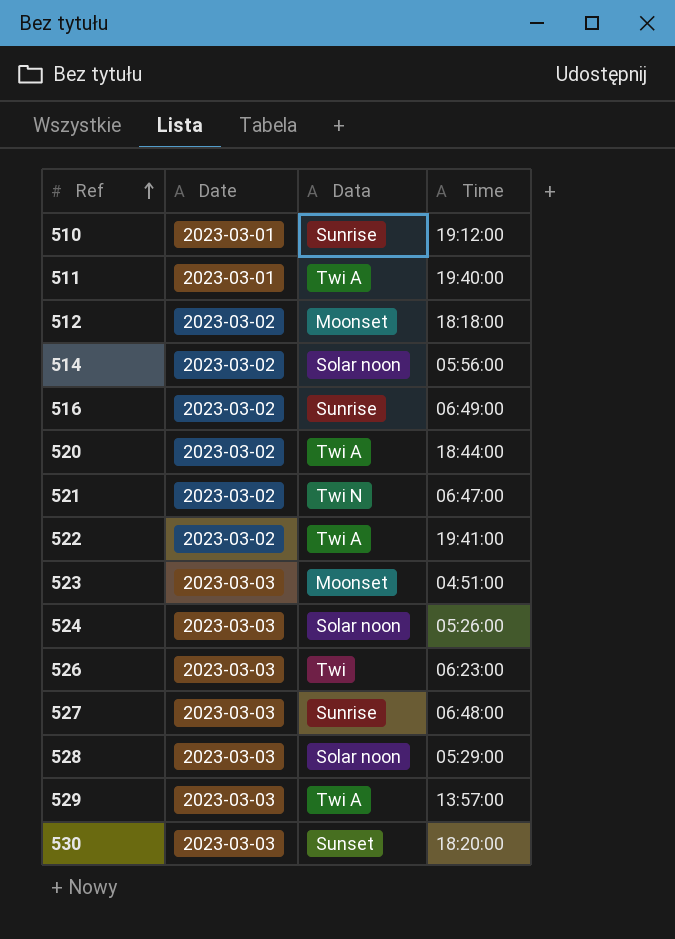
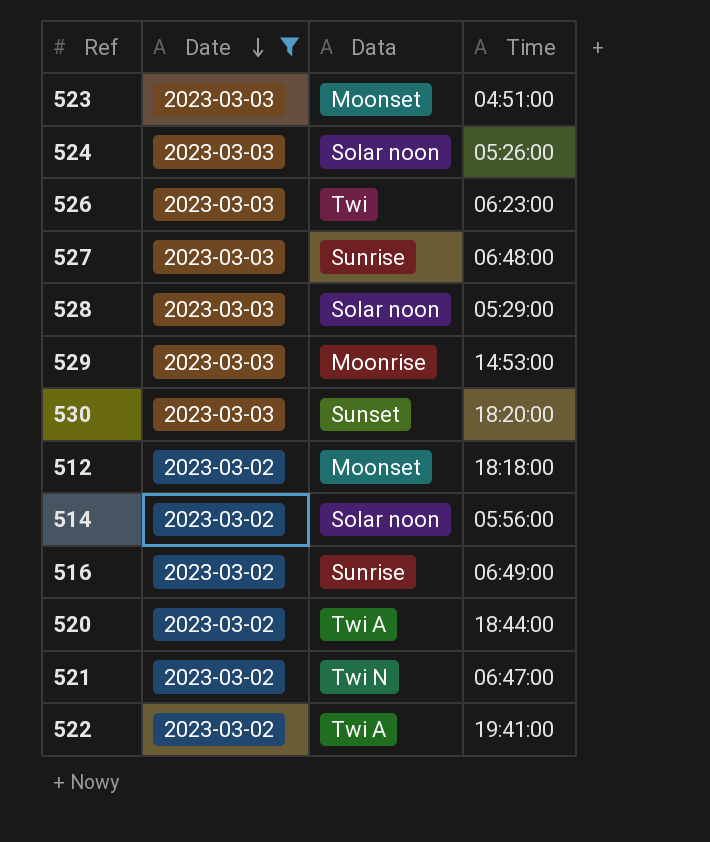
filter: none -> Date != 2023-03-01
row order: Ref ascending -> Date descending
529 | Data: Twi A -> Moonrise
529 | Time: 13:57:00 -> 14:53:00

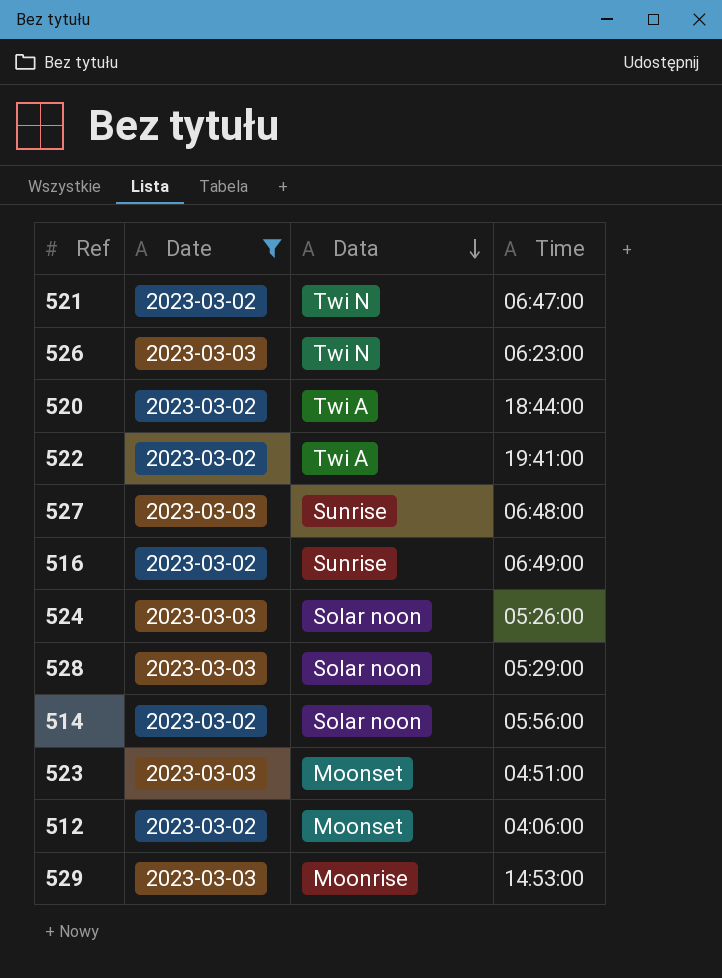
row order: Date descending -> Data descending
row 530: 2023-03-03 | Sunset | 18:20:00 -> none
526 | Data: Twi -> Twi N
512 | Time: 18:18:00 -> 04:06:00

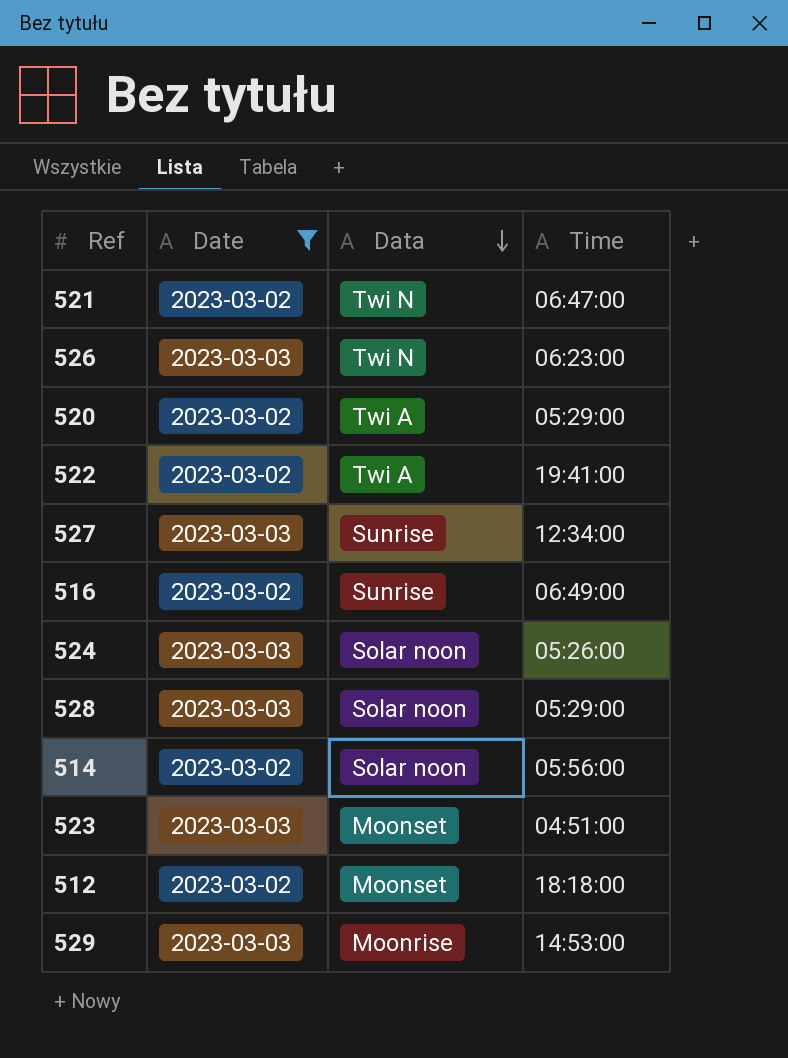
520 | Time: 18:44:00 -> 05:29:00
527 | Time: 06:48:00 -> 12:34:00
512 | Time: 04:06:00 -> 18:18:00

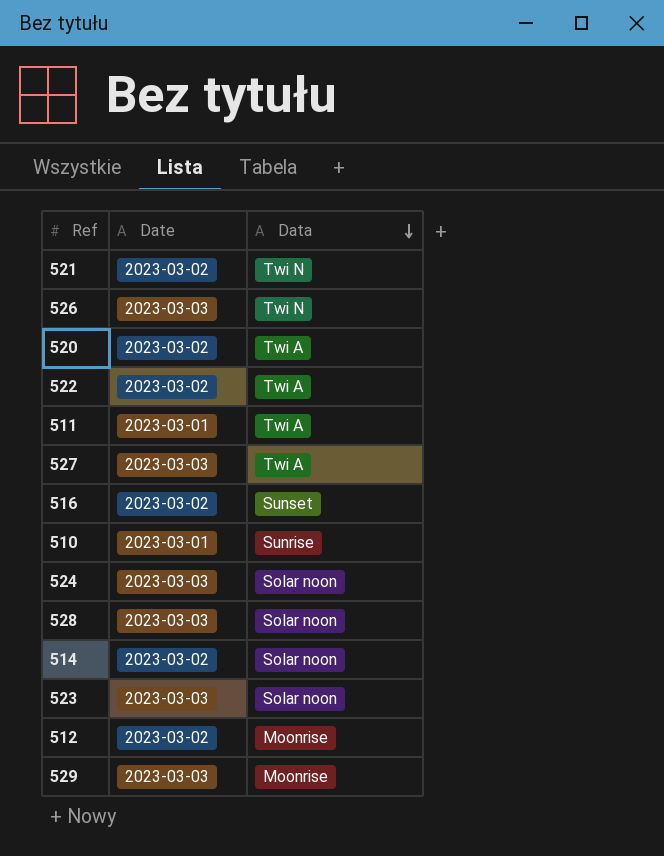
filter: Date != 2023-03-01 -> none
column Time | position: 4 -> none
527 | Data: Sunrise -> Twi A
516 | Data: Sunrise -> Sunset
523 | Data: Moonset -> Solar noon
512 | Data: Moonset -> Moonrise

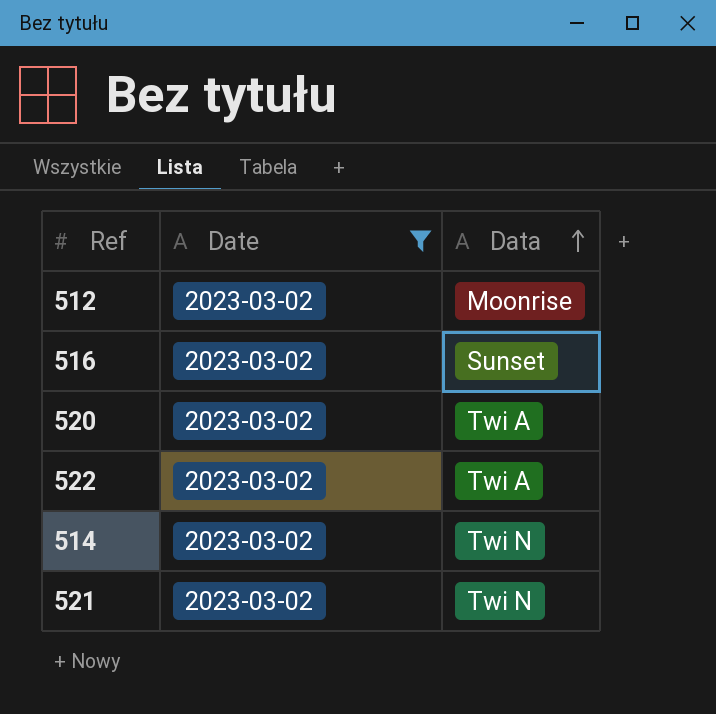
filter: none -> Date = 2023-03-02
row order: Data descending -> Data ascending
514 | Data: Solar noon -> Twi N

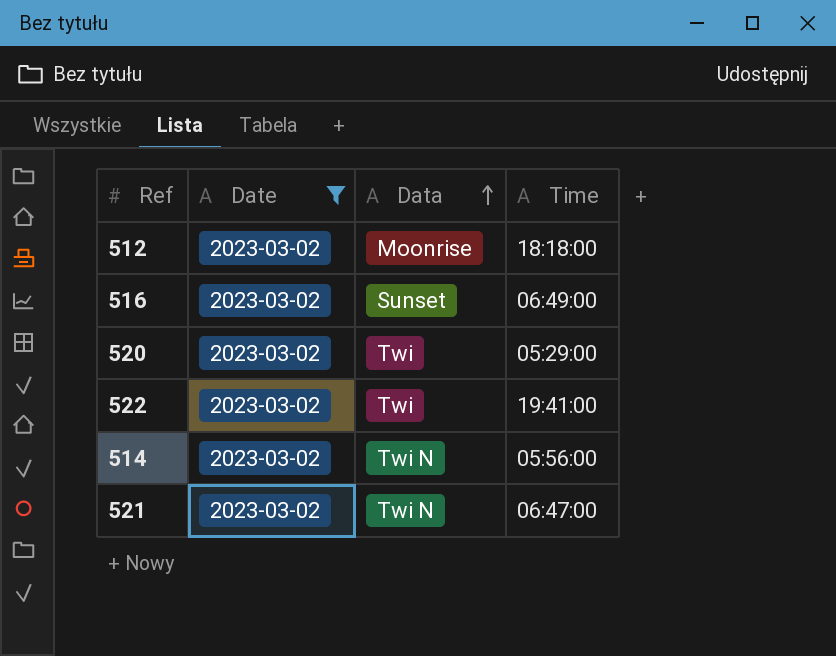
column Time | position: none -> 4
520 | Data: Twi A -> Twi
522 | Data: Twi A -> Twi

